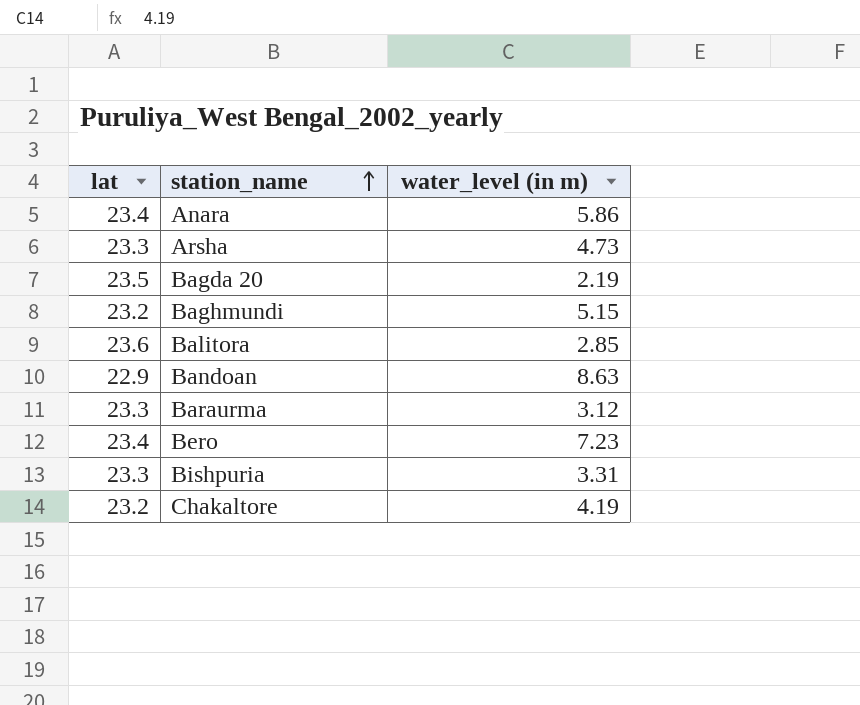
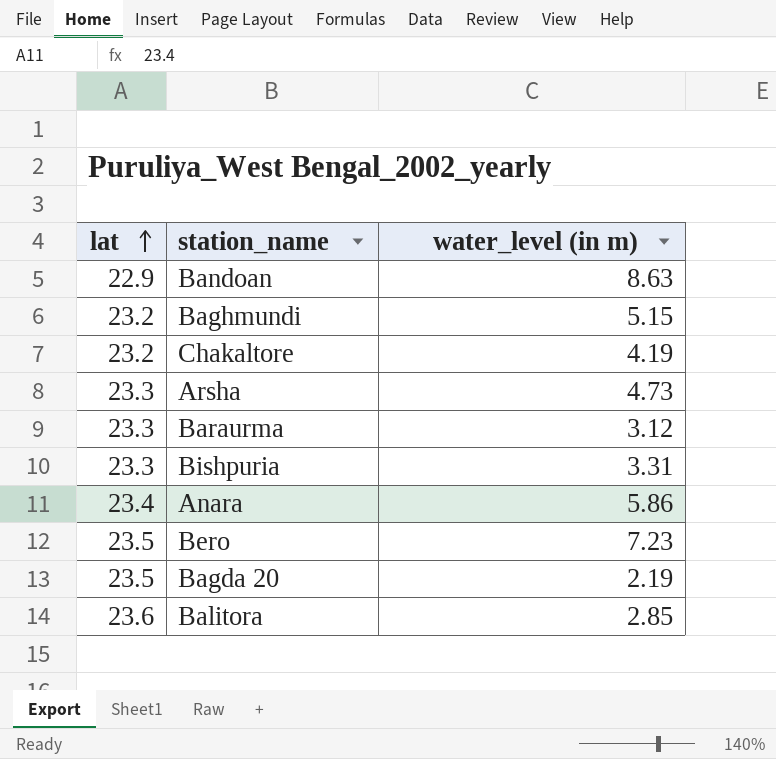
row order: station_name ascending -> lat ascending
Bero | lat: 23.4 -> 23.5

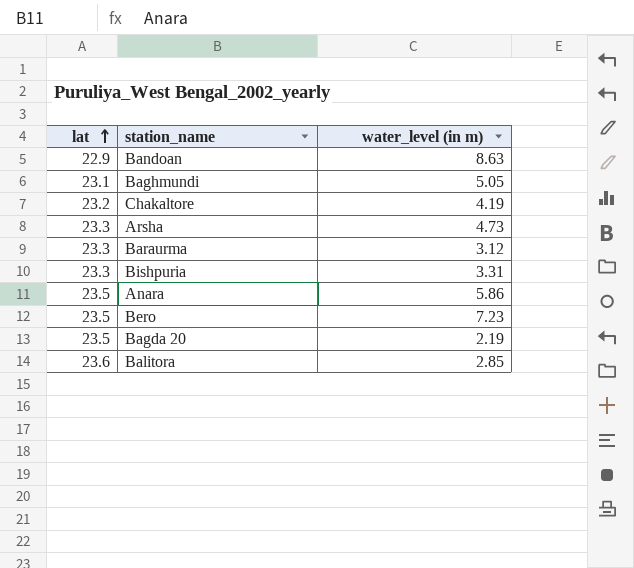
Baghmundi | lat: 23.2 -> 23.1
Baghmundi | water_level (in m): 5.15 -> 5.05
Anara | lat: 23.4 -> 23.5

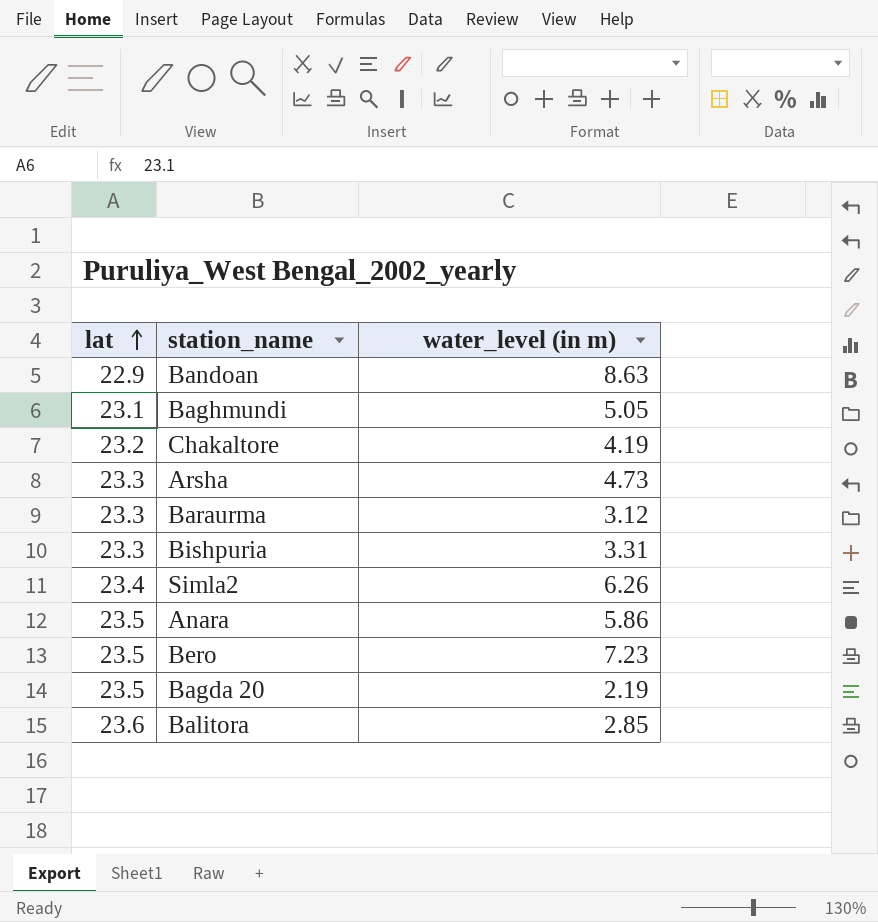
row Simla2: none -> 23.4 | 6.26

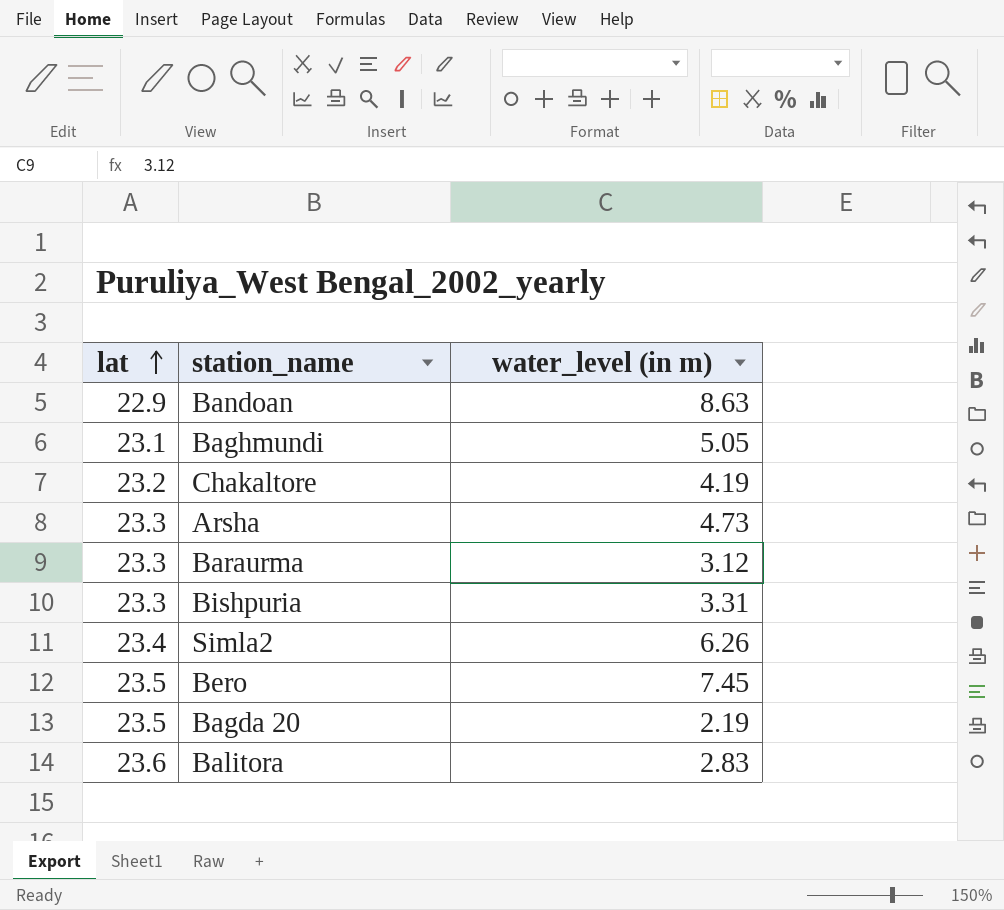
row Anara: 23.5 | 5.86 -> none
Bero | water_level (in m): 7.23 -> 7.45
Balitora | water_level (in m): 2.85 -> 2.83

